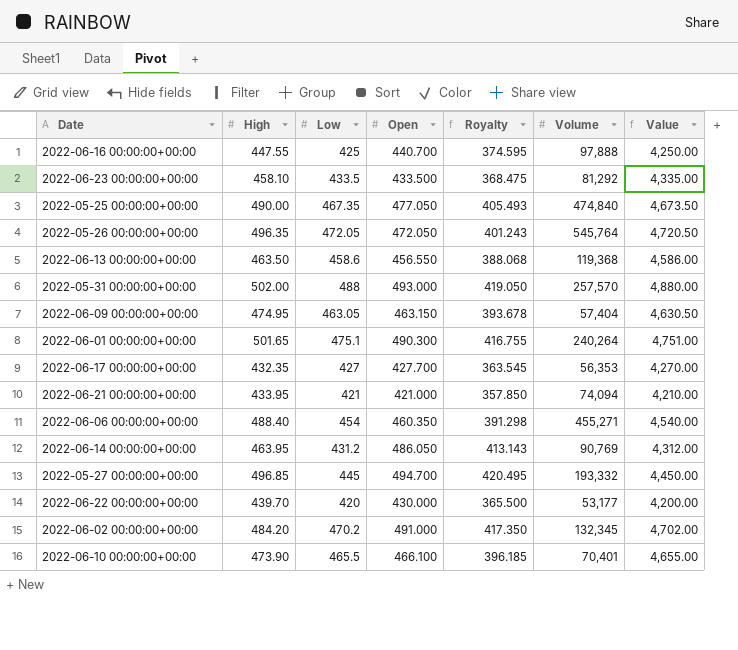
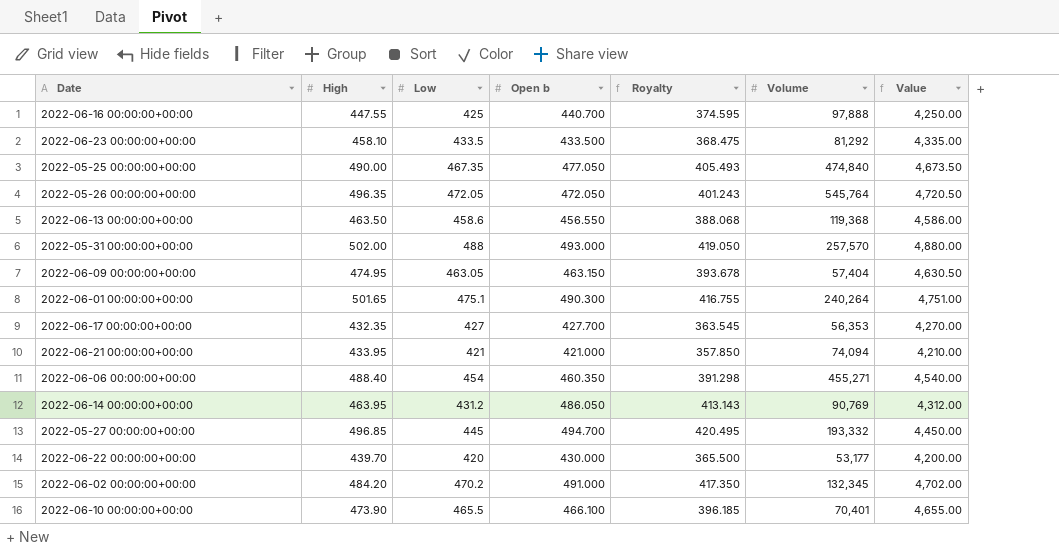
column name: Open -> Open b

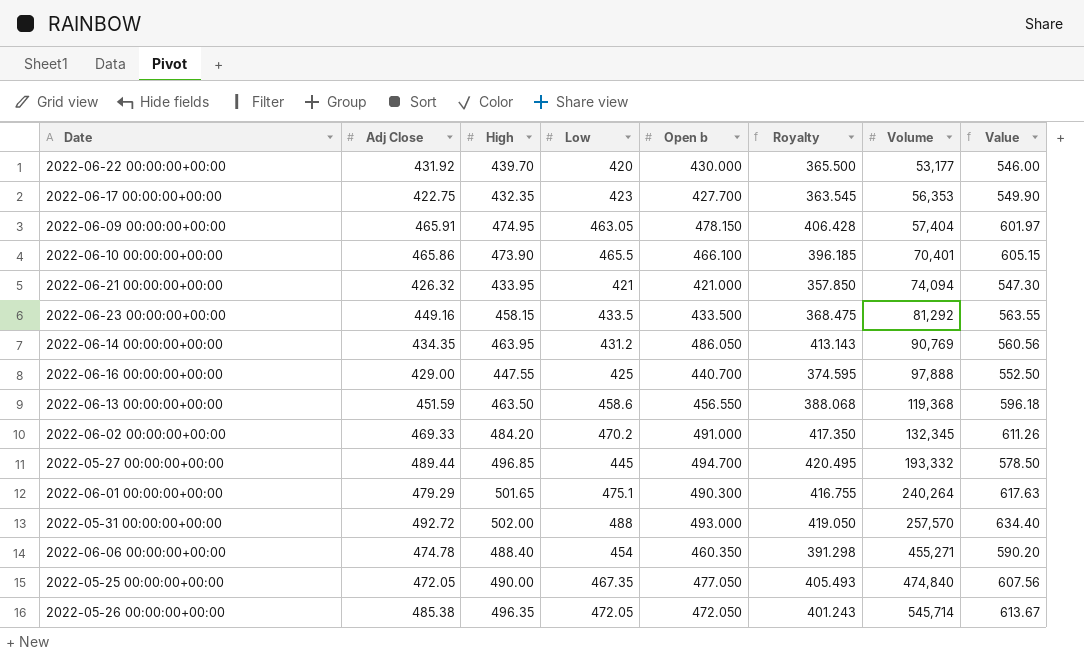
row order: none -> Volume ascending
column Adj Close | position: none -> 2
column Value | formula: [Low] * 10 -> [Low] * 1.3
2022-06-17 00:00:00+00:00 | Low: 427 -> 423
2022-06-09 00:00:00+00:00 | Open b: 463.150 -> 478.150
2022-06-09 00:00:00+00:00 | Royalty: 393.678 -> 406.428
2022-06-23 00:00:00+00:00 | High: 458.10 -> 458.15
2022-05-26 00:00:00+00:00 | Volume: 545,764 -> 545,714

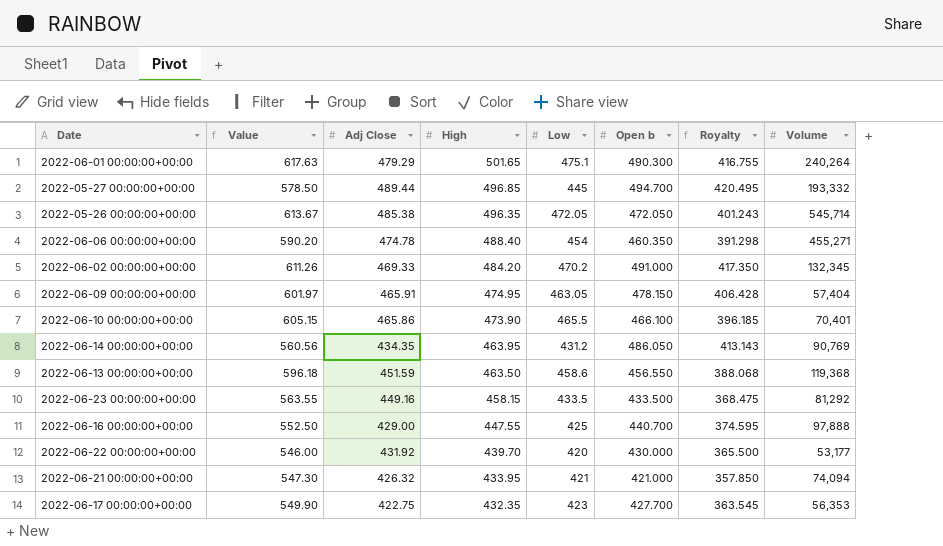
row order: Volume ascending -> High descending
column Value | position: 8 -> 2
row 2022-05-31 00:00:00+00:00: 492.72 | 502.00 | 488 | 493.000 | 419.050 | 257,570 | 634.40 -> none
row 2022-05-25 00:00:00+00:00: 472.05 | 490.00 | 467.35 | 477.050 | 405.493 | 474,840 | 607.56 -> none

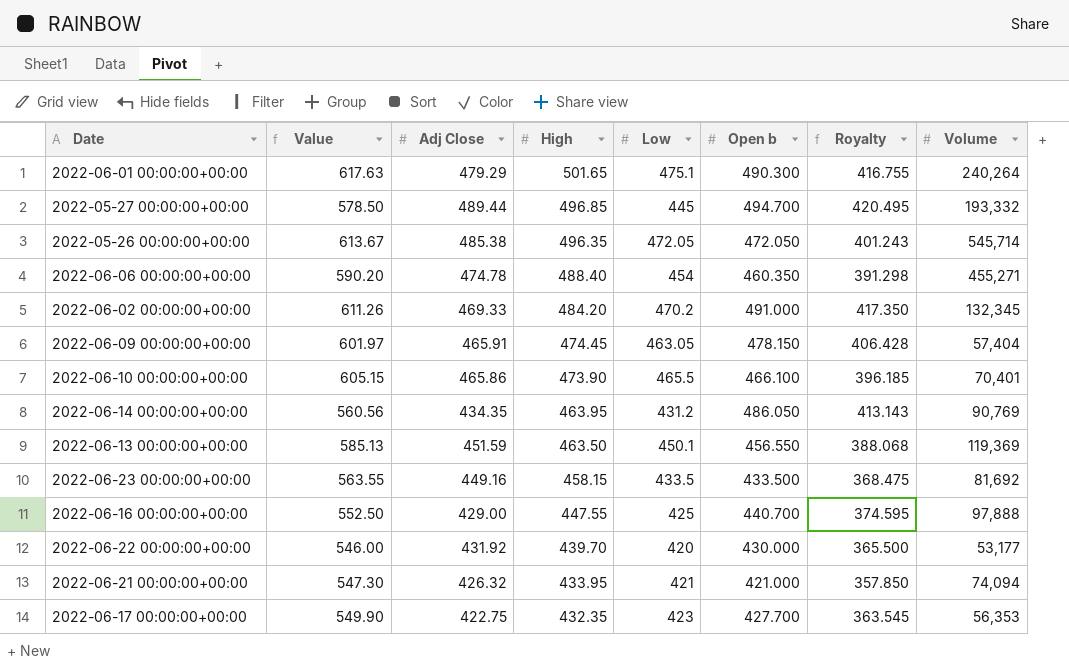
2022-06-09 00:00:00+00:00 | High: 474.95 -> 474.45
2022-06-13 00:00:00+00:00 | Value: 596.18 -> 585.13
2022-06-13 00:00:00+00:00 | Low: 458.6 -> 450.1
2022-06-13 00:00:00+00:00 | Volume: 119,368 -> 119,369
2022-06-23 00:00:00+00:00 | Volume: 81,292 -> 81,692

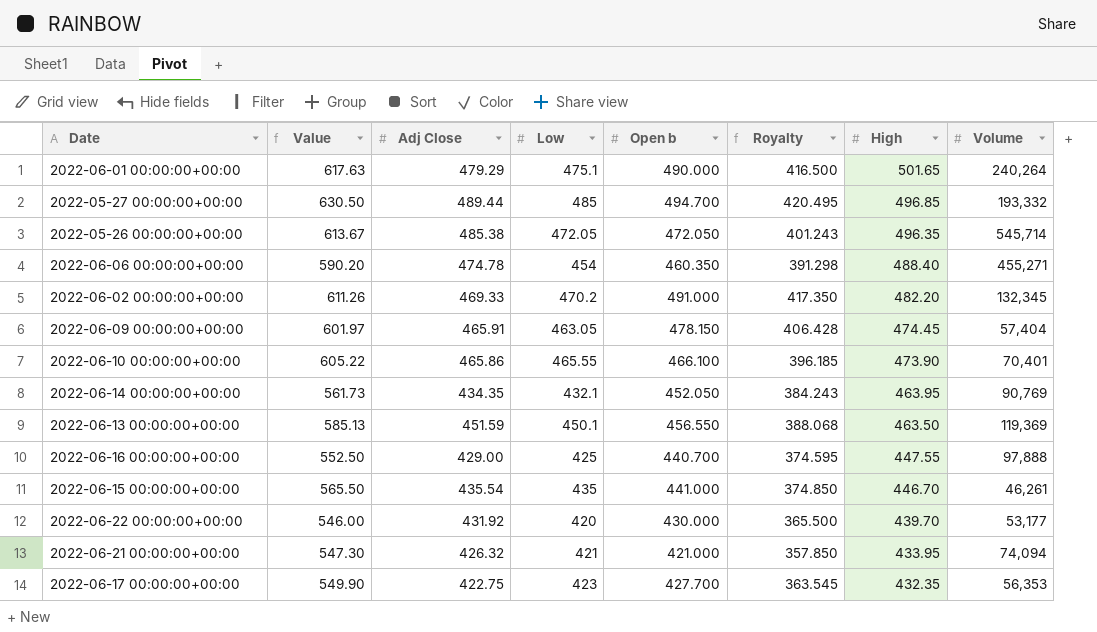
column High | position: 4 -> 7
row 2022-06-23 00:00:00+00:00: 563.55 | 449.16 | 458.15 | 433.5 | 433.500 | 368.475 | 81,692 -> none
2022-06-01 00:00:00+00:00 | Open b: 490.300 -> 490.000
2022-06-01 00:00:00+00:00 | Royalty: 416.755 -> 416.500
2022-05-27 00:00:00+00:00 | Value: 578.50 -> 630.50
2022-05-27 00:00:00+00:00 | Low: 445 -> 485
2022-06-02 00:00:00+00:00 | High: 484.20 -> 482.20
2022-06-10 00:00:00+00:00 | Value: 605.15 -> 605.22
2022-06-10 00:00:00+00:00 | Low: 465.5 -> 465.55
2022-06-14 00:00:00+00:00 | Value: 560.56 -> 561.73
2022-06-14 00:00:00+00:00 | Low: 431.2 -> 432.1
2022-06-14 00:00:00+00:00 | Open b: 486.050 -> 452.050
2022-06-14 00:00:00+00:00 | Royalty: 413.143 -> 384.243
row 2022-06-15 00:00:00+00:00: none -> 565.50 | 435.54 | 435 | 441.000 | 374.850 | 446.70 | 46,261

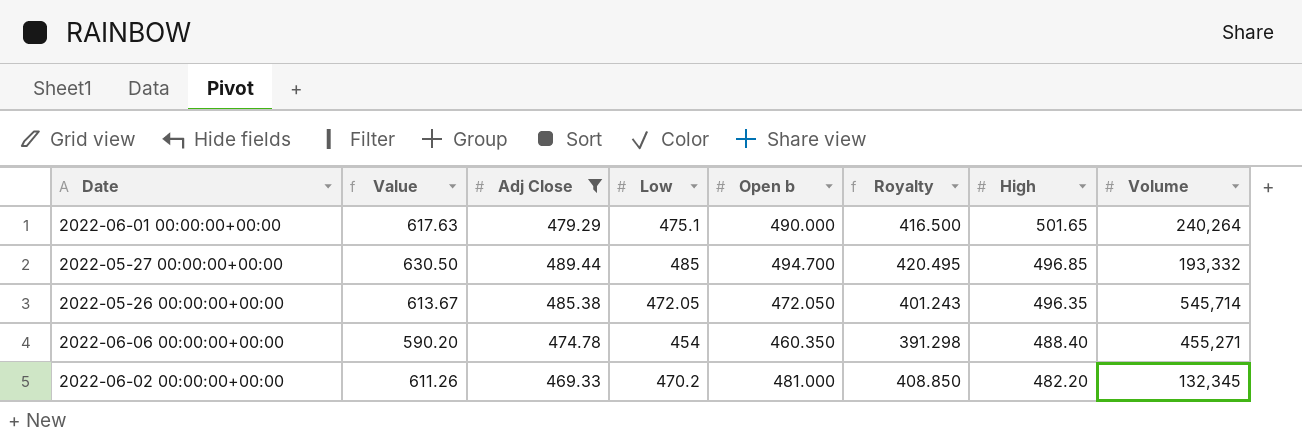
filter: none -> Adj Close >= 469.33
2022-06-02 00:00:00+00:00 | Open b: 491.000 -> 481.000
2022-06-02 00:00:00+00:00 | Royalty: 417.350 -> 408.850

